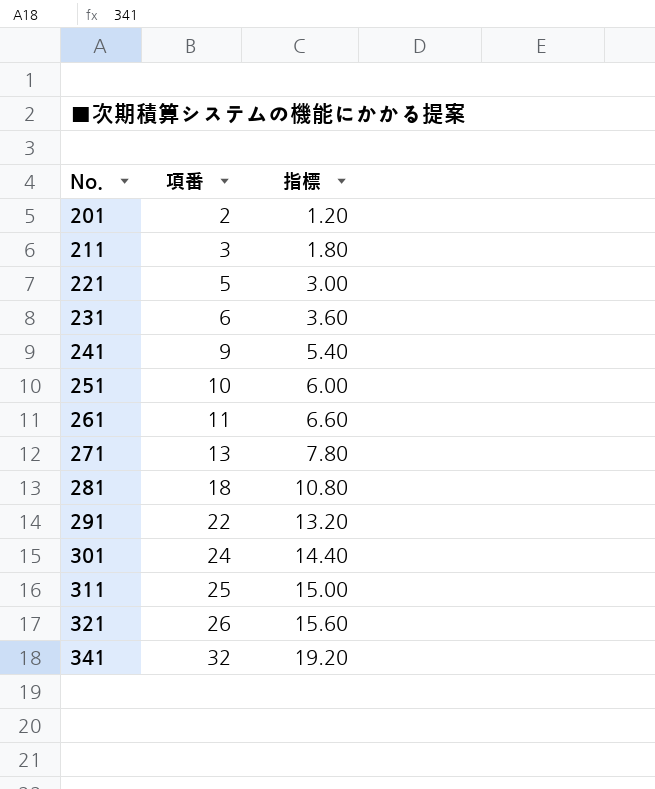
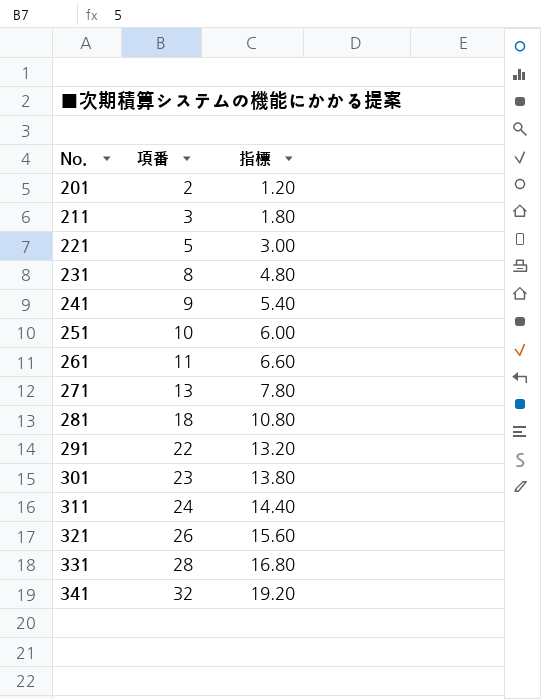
231 | 項番: 6 -> 8
231 | 指標: 3.60 -> 4.80
301 | 項番: 24 -> 23
301 | 指標: 14.40 -> 13.80
311 | 項番: 25 -> 24
311 | 指標: 15.00 -> 14.40
row 331: none -> 28 | 16.80

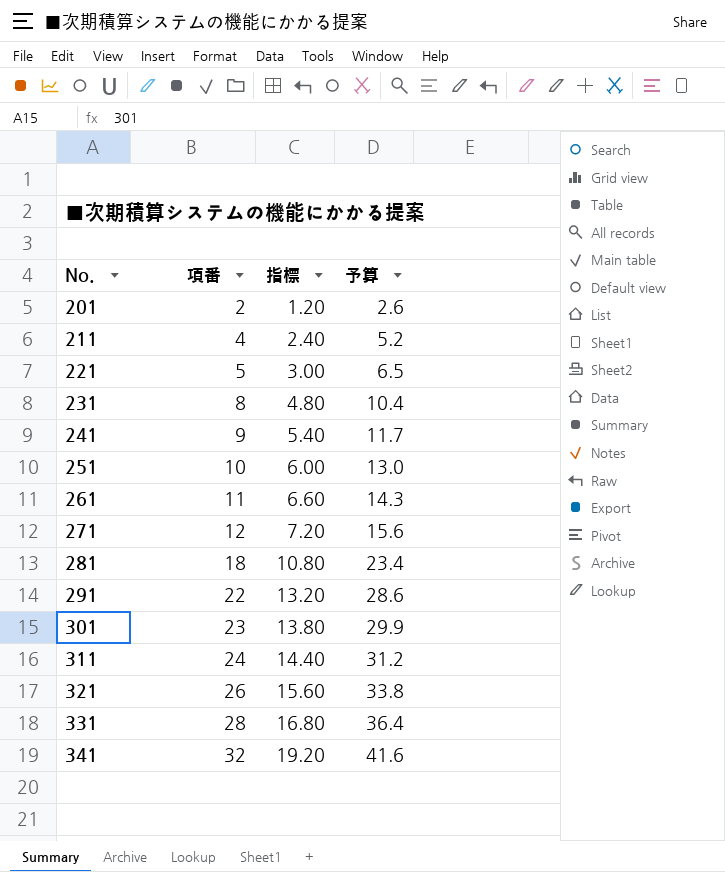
column 予算 | formula: none -> [項番] * 1.3
211 | 項番: 3 -> 4
211 | 指標: 1.80 -> 2.40
271 | 項番: 13 -> 12
271 | 指標: 7.80 -> 7.20

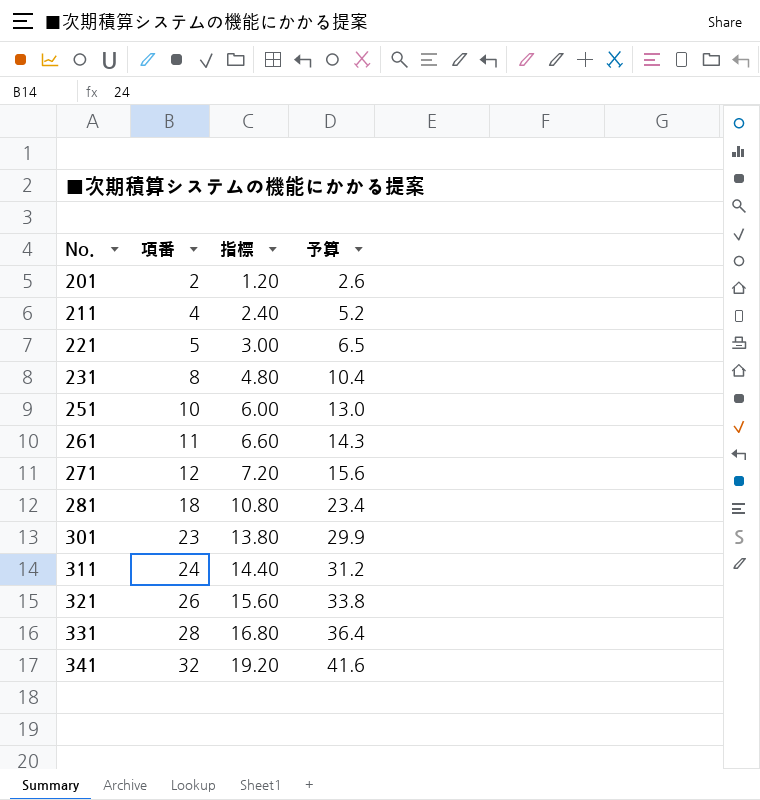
row 241: 9 | 5.40 | 11.7 -> none
row 291: 22 | 13.20 | 28.6 -> none

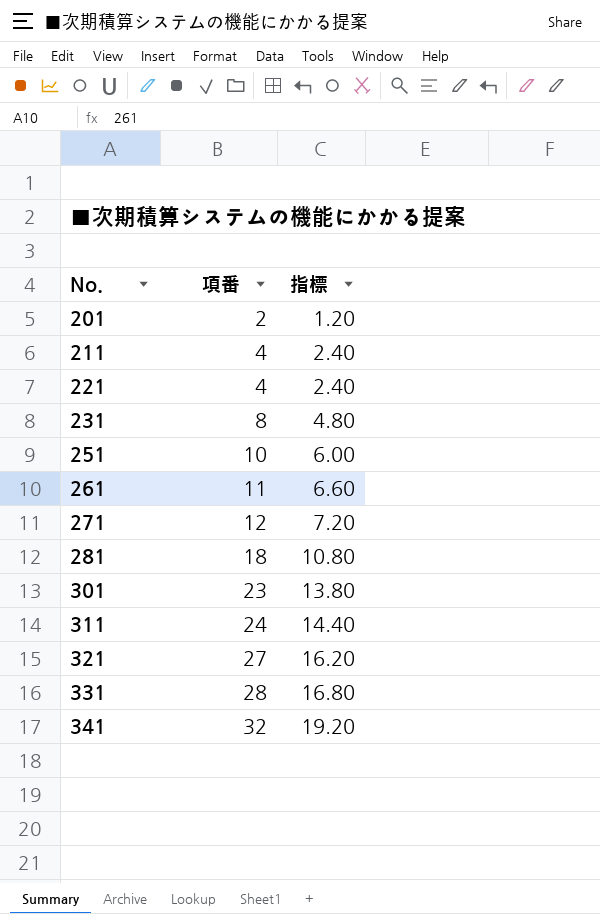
column 予算 | formula: [項番] * 1.3 -> none
221 | 項番: 5 -> 4
221 | 指標: 3.00 -> 2.40
321 | 項番: 26 -> 27
321 | 指標: 15.60 -> 16.20

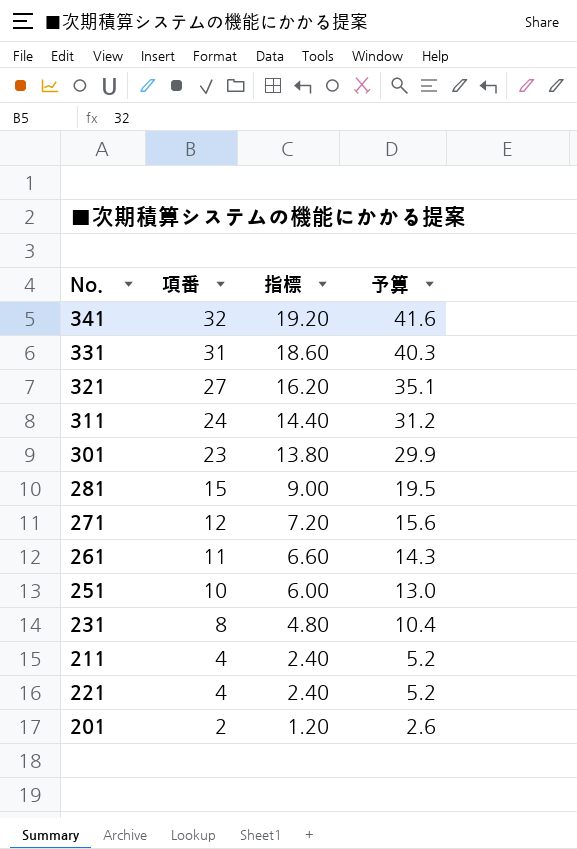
row order: No. ascending -> 項番 descending
column 予算 | formula: none -> [項番] * 1.3
331 | 項番: 28 -> 31
331 | 指標: 16.80 -> 18.60
281 | 項番: 18 -> 15
281 | 指標: 10.80 -> 9.00

